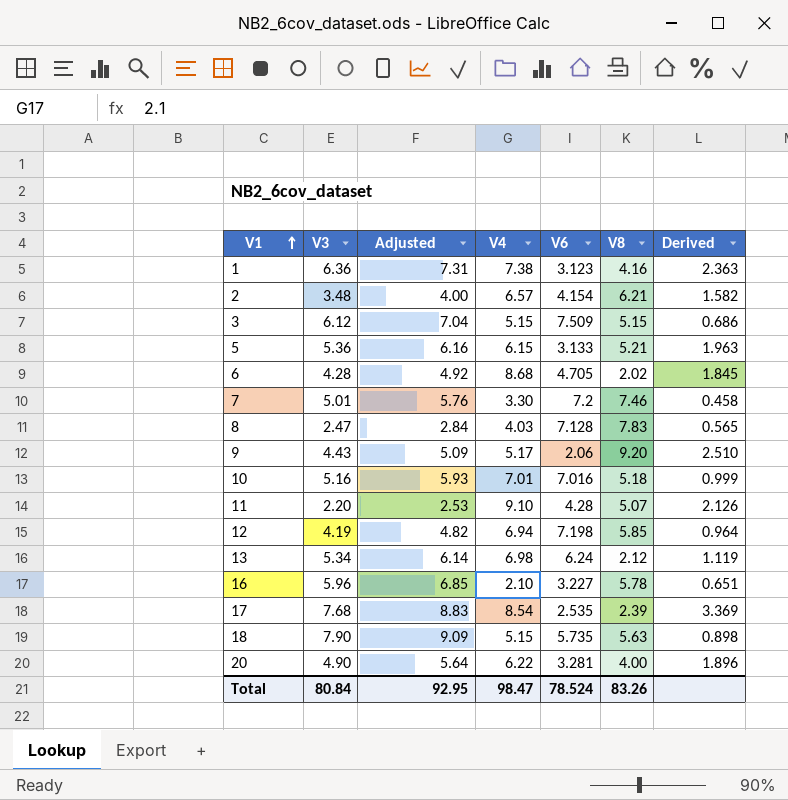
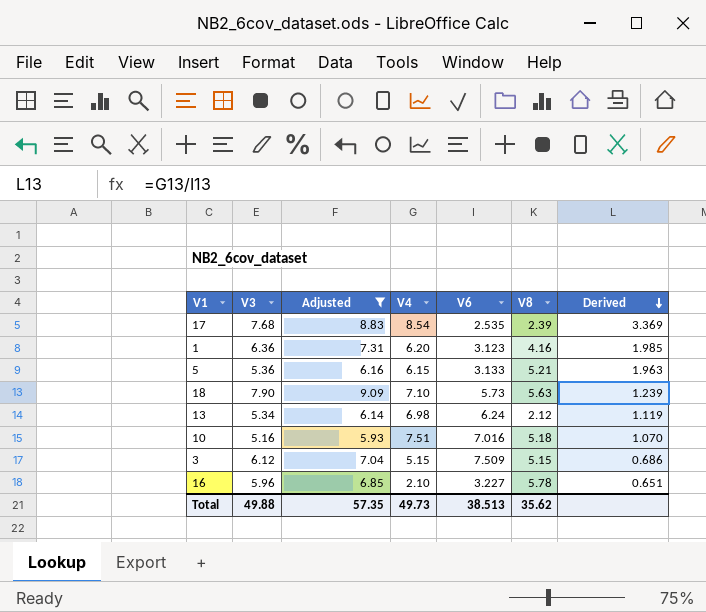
filter: none -> Adjusted >= 5.93
row order: V1 ascending -> Derived descending
1 | V4: 7.38 -> 6.20
1 | Derived: 2.363 -> 1.985
18 | V4: 5.15 -> 7.10
18 | V6: 5.735 -> 5.73
18 | Derived: 0.898 -> 1.239
10 | V4: 7.01 -> 7.51
10 | Derived: 0.999 -> 1.070
Total | V3: 80.84 -> 49.88
Total | Adjusted: 92.95 -> 57.35
Total | V4: 98.47 -> 49.73
Total | V6: 78.524 -> 38.513
Total | V8: 83.26 -> 35.62

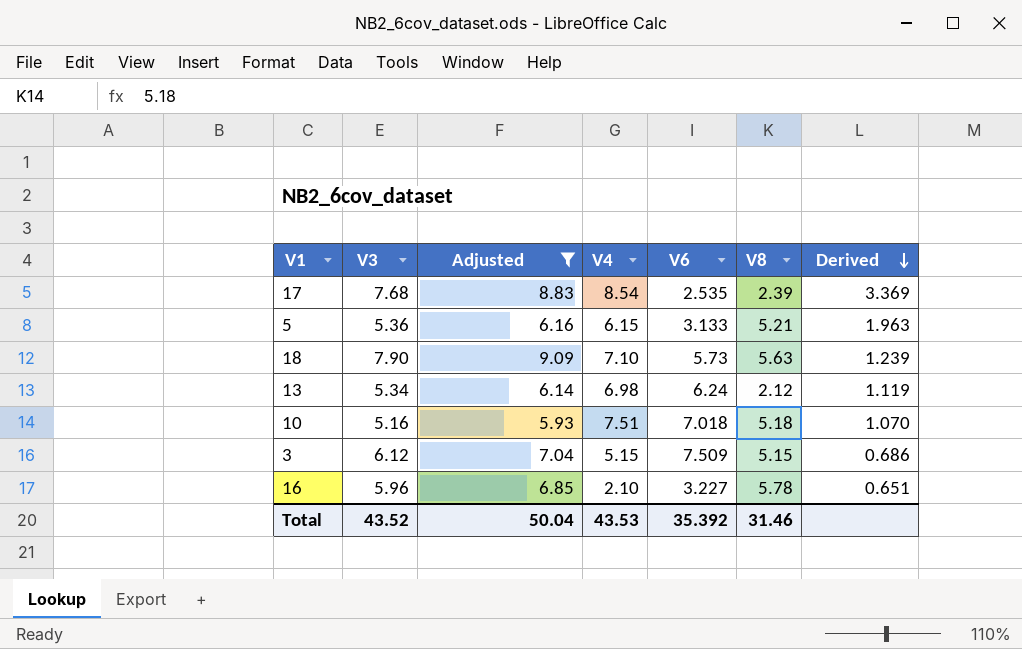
row 1: 6.36 | 7.31 | 6.20 | 3.123 | 4.16 | 1.985 -> none
10 | V6: 7.016 -> 7.018
Total | V3: 49.88 -> 43.52
Total | Adjusted: 57.35 -> 50.04
Total | V4: 49.73 -> 43.53
Total | V6: 38.513 -> 35.392
Total | V8: 35.62 -> 31.46

